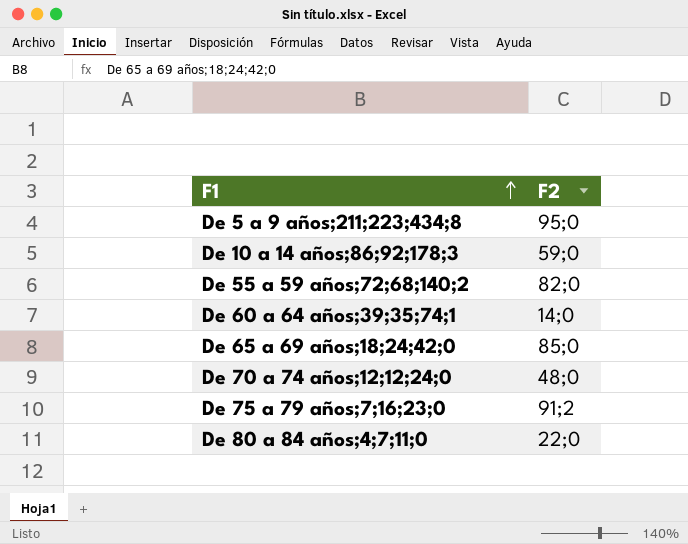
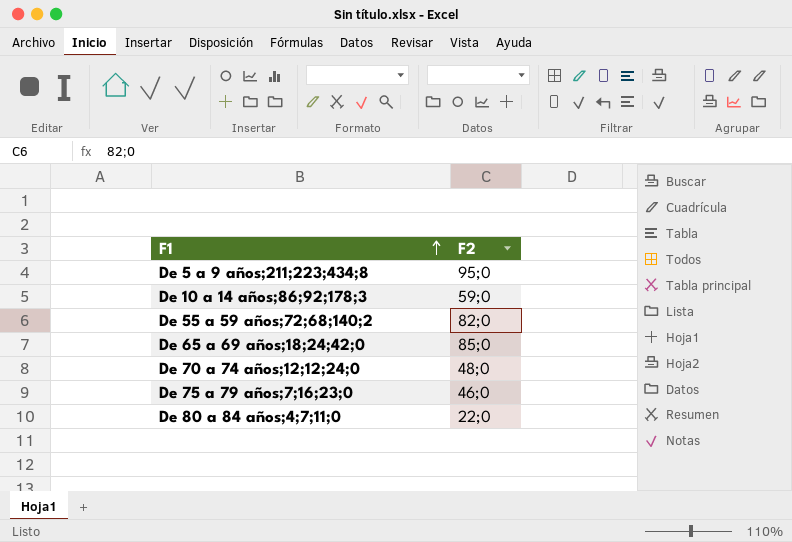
row De 60 a 64 años;39;35;74;1: 14;0 -> none
De 75 a 79 años;7;16;23;0 | F2: 91;2 -> 46;0

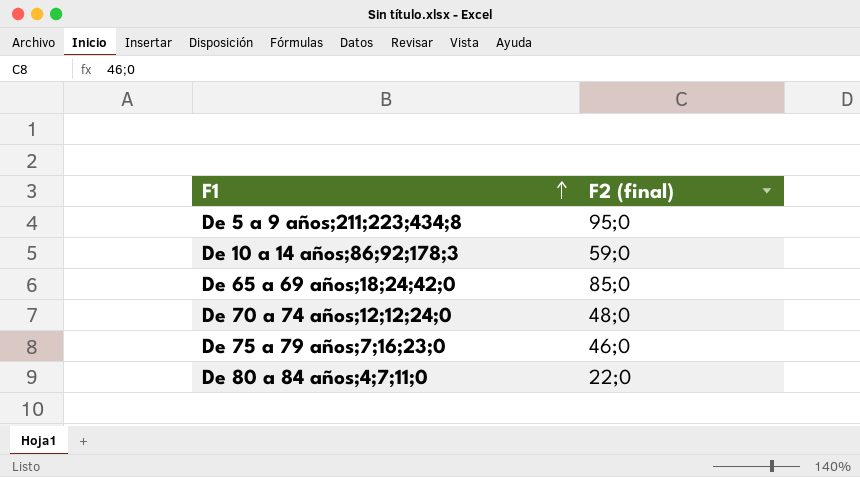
column name: F2 -> F2 (final)
row De 55 a 59 años;72;68;140;2: 82;0 -> none

